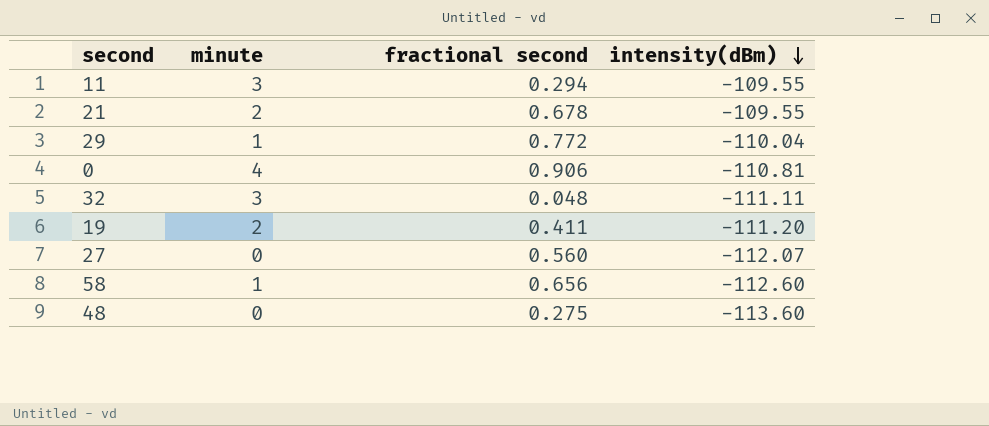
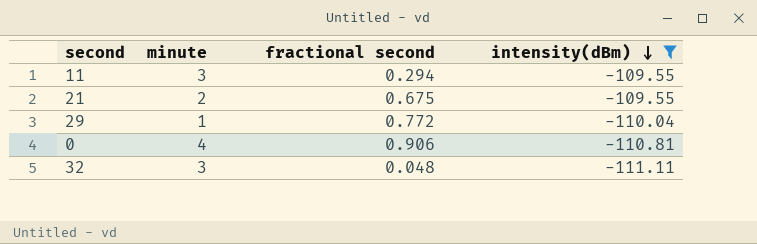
filter: none -> intensity(dBm) >= -111.11
21 | fractional second: 0.678 -> 0.675

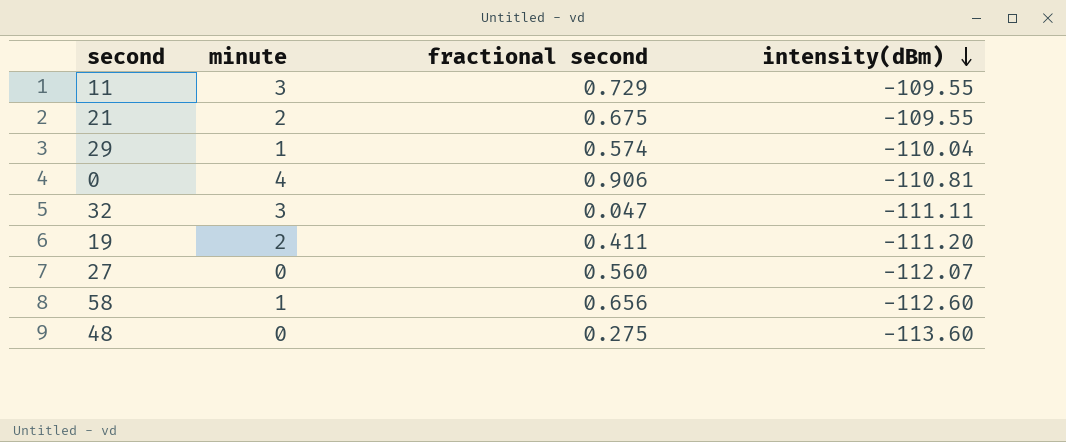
filter: intensity(dBm) >= -111.11 -> none
11 | fractional second: 0.294 -> 0.729
29 | fractional second: 0.772 -> 0.574
32 | fractional second: 0.048 -> 0.047

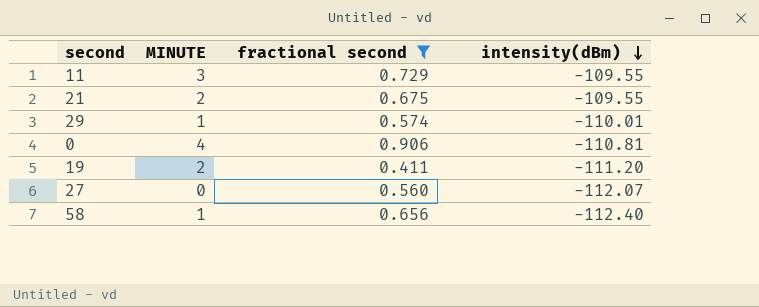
filter: none -> fractional second >= 0.411
column name: minute -> MINUTE
29 | intensity(dBm): -110.04 -> -110.01
58 | intensity(dBm): -112.60 -> -112.40

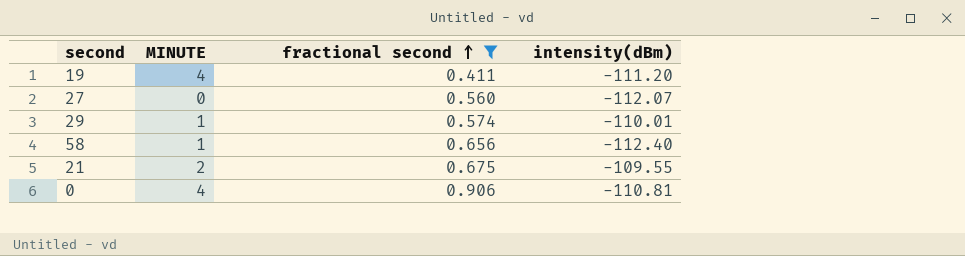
row order: intensity(dBm) descending -> fractional second ascending
row 11: 3 | 0.729 | -109.55 -> none
19 | MINUTE: 2 -> 4

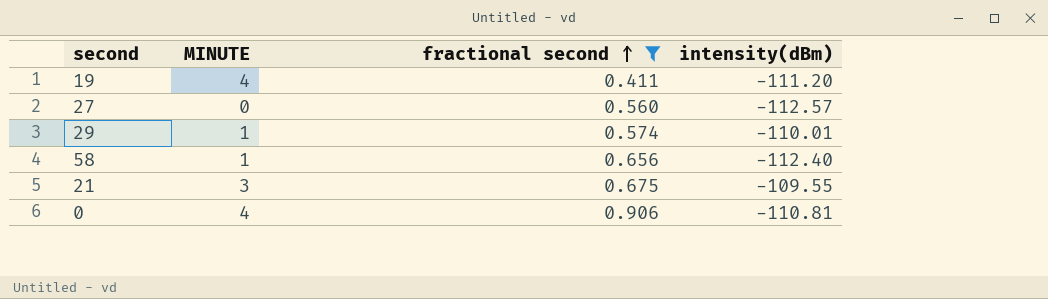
27 | intensity(dBm): -112.07 -> -112.57
21 | MINUTE: 2 -> 3

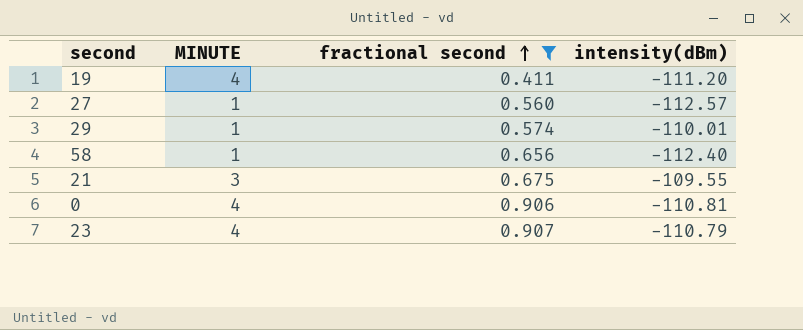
27 | MINUTE: 0 -> 1
row 23: none -> 4 | 0.907 | -110.79

